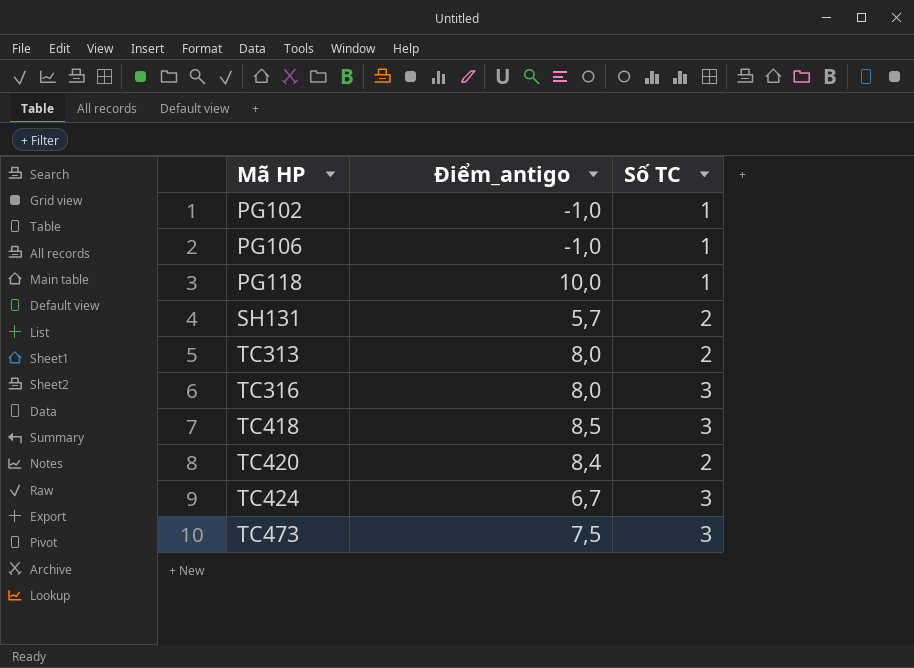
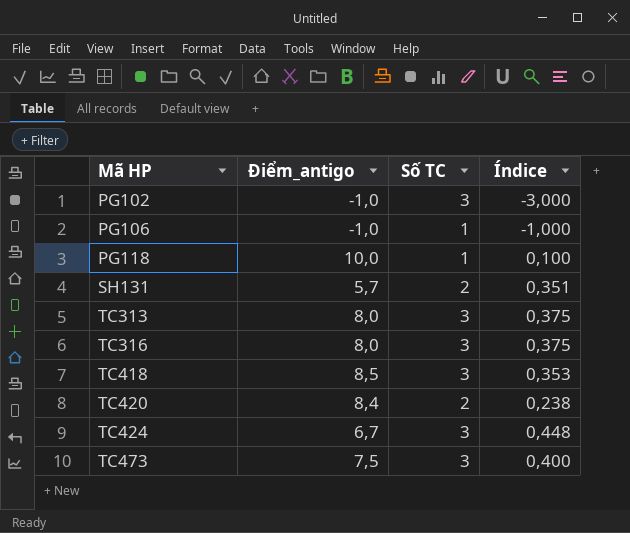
column Índice | formula: none -> [Số TC] / [Điểm_antigo]
PG102 | Số TC: 1 -> 3
TC313 | Số TC: 2 -> 3

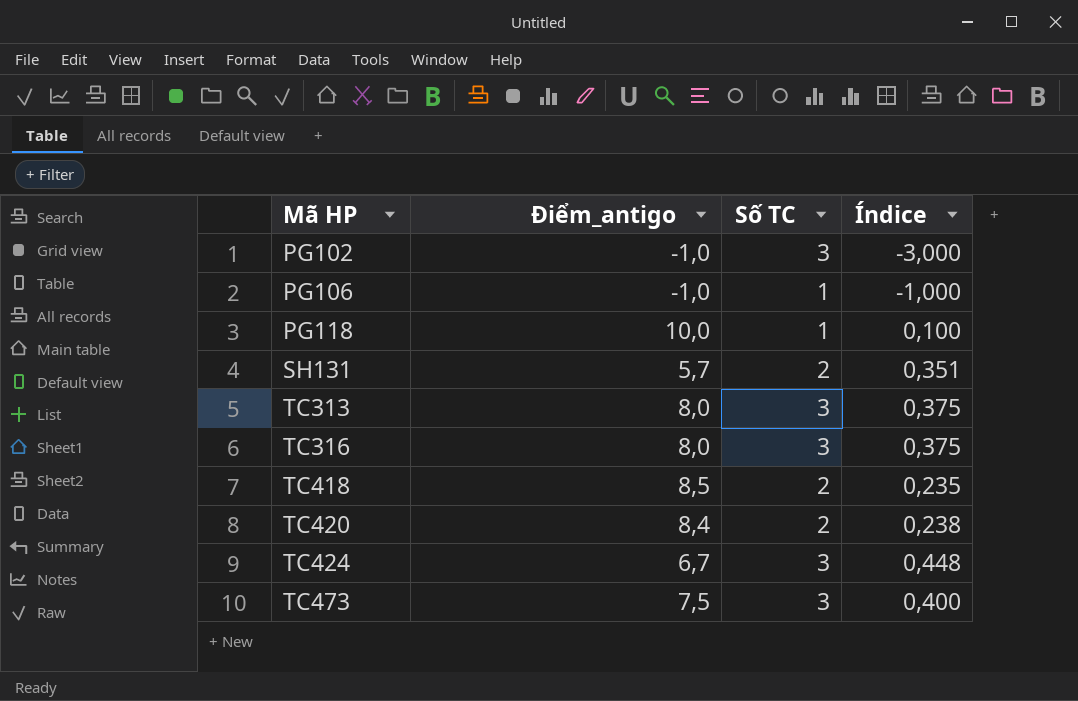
TC418 | Số TC: 3 -> 2
TC418 | Índice: 0,353 -> 0,235

